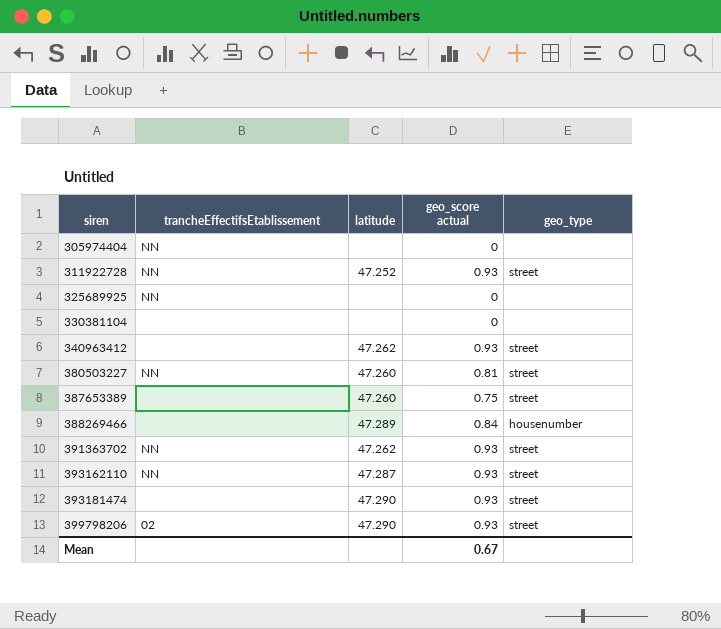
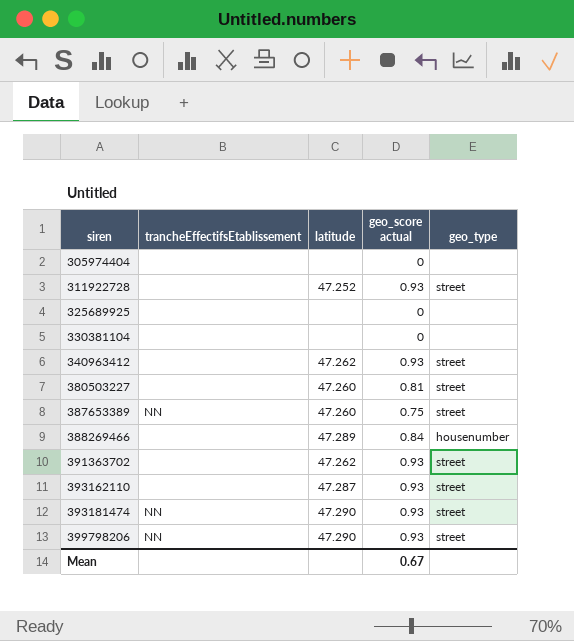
305974404 | trancheEffectifsEtablissement: NN -> none
311922728 | trancheEffectifsEtablissement: NN -> none
325689925 | trancheEffectifsEtablissement: NN -> none
380503227 | trancheEffectifsEtablissement: NN -> none
387653389 | trancheEffectifsEtablissement: none -> NN
391363702 | trancheEffectifsEtablissement: NN -> none
393162110 | trancheEffectifsEtablissement: NN -> none
393181474 | trancheEffectifsEtablissement: none -> NN
399798206 | trancheEffectifsEtablissement: 02 -> NN

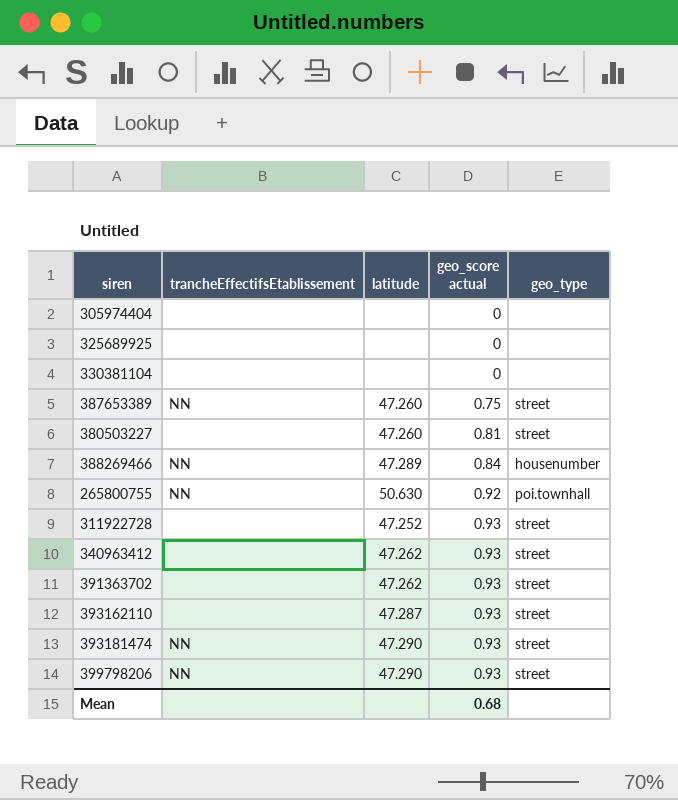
row order: siren ascending -> geo_score actual ascending
388269466 | trancheEffectifsEtablissement: none -> NN
row 265800755: none -> NN | 50.630 | 0.92 | poi.townhall
Mean | geo_score actual: 0.67 -> 0.68

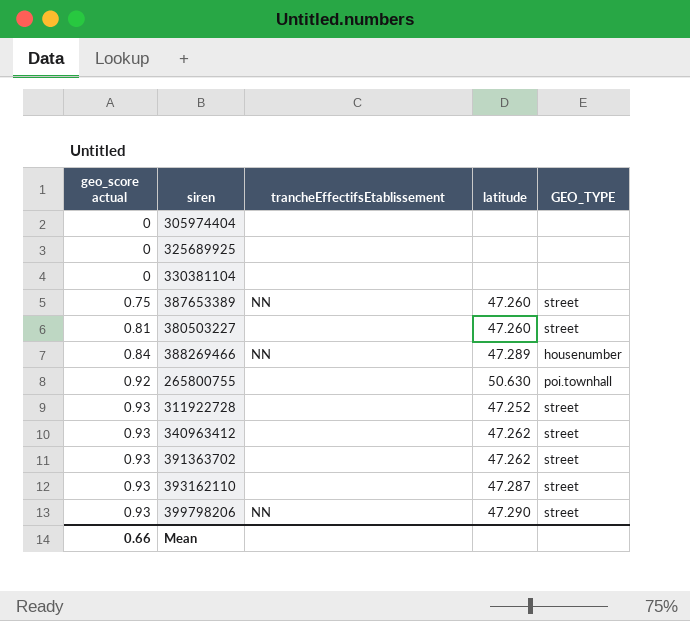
column geo_score actual | position: 4 -> 1
column name: geo_type -> GEO_TYPE
row 393181474: NN | 47.290 | 0.93 | street -> none
265800755 | trancheEffectifsEtablissement: NN -> none
Mean | geo_score actual: 0.68 -> 0.66

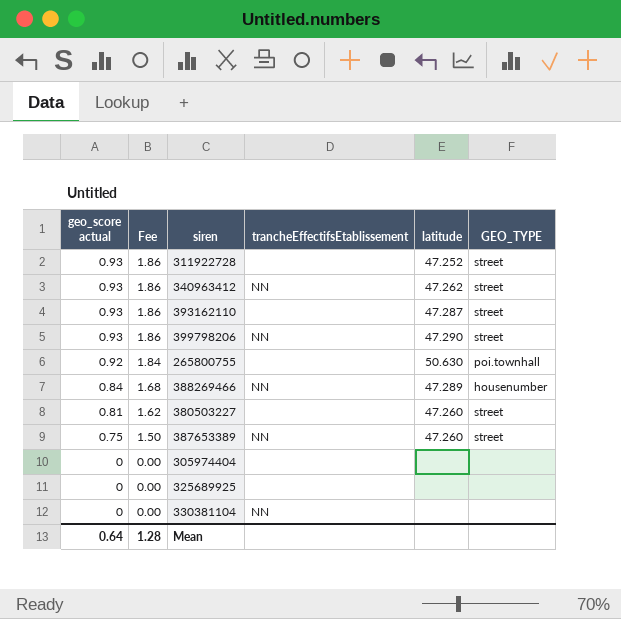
row order: geo_score actual ascending -> geo_score actual descending
column Fee | formula: none -> [geo_score actual] * 2
row 391363702: 0.93 | none | 47.262 | street -> none
340963412 | trancheEffectifsEtablissement: none -> NN
330381104 | trancheEffectifsEtablissement: none -> NN
Mean | geo_score actual: 0.66 -> 0.64

